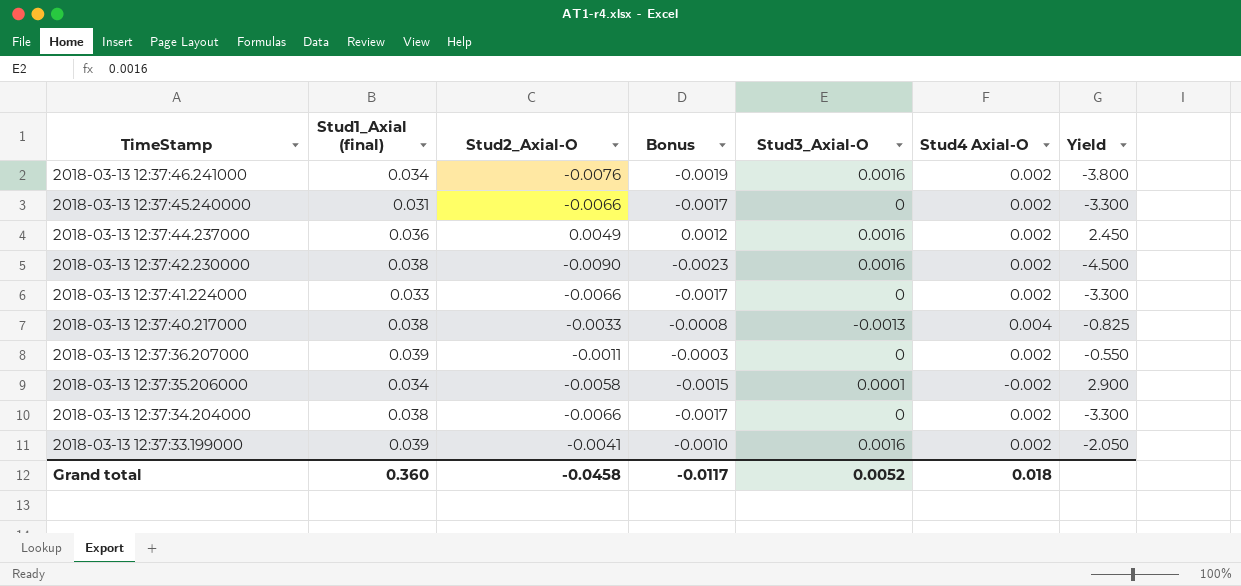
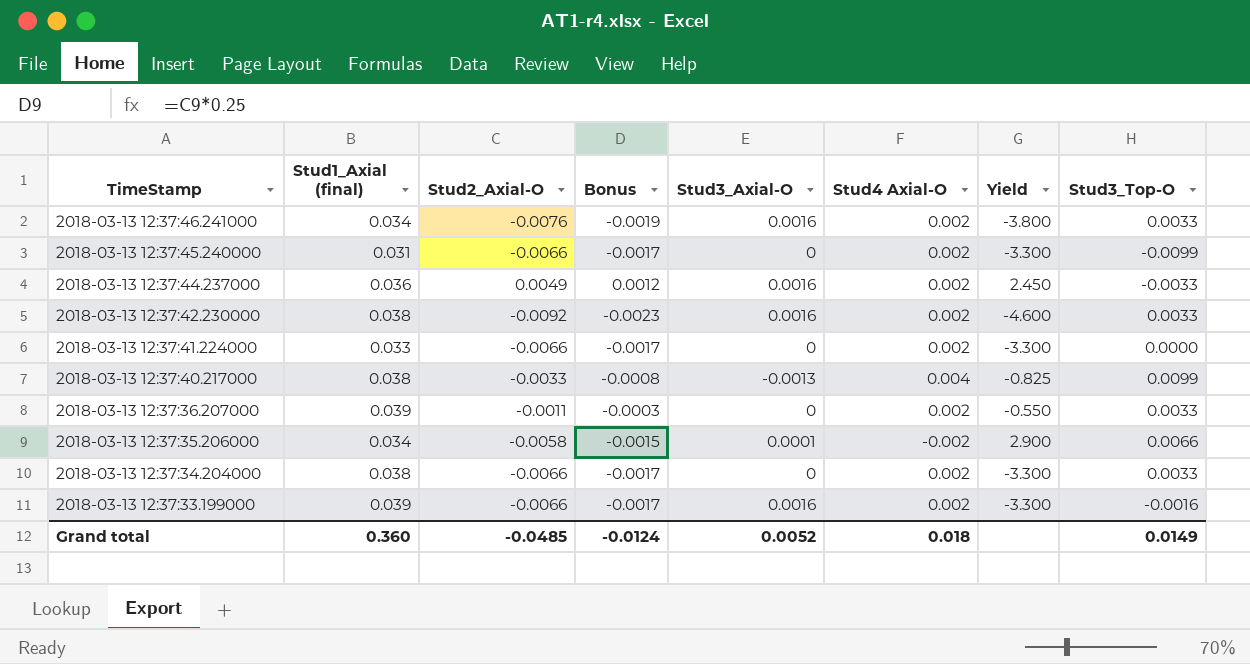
column Stud3_Top-O | position: none -> 8
2018-03-13 12:37:42.230000 | Stud2_Axial-O: -0.0090 -> -0.0092
2018-03-13 12:37:42.230000 | Yield: -4.500 -> -4.600
2018-03-13 12:37:33.199000 | Stud2_Axial-O: -0.0041 -> -0.0066
2018-03-13 12:37:33.199000 | Bonus: -0.0010 -> -0.0017
2018-03-13 12:37:33.199000 | Yield: -2.050 -> -3.300
Grand total | Stud2_Axial-O: -0.0458 -> -0.0485
Grand total | Bonus: -0.0117 -> -0.0124

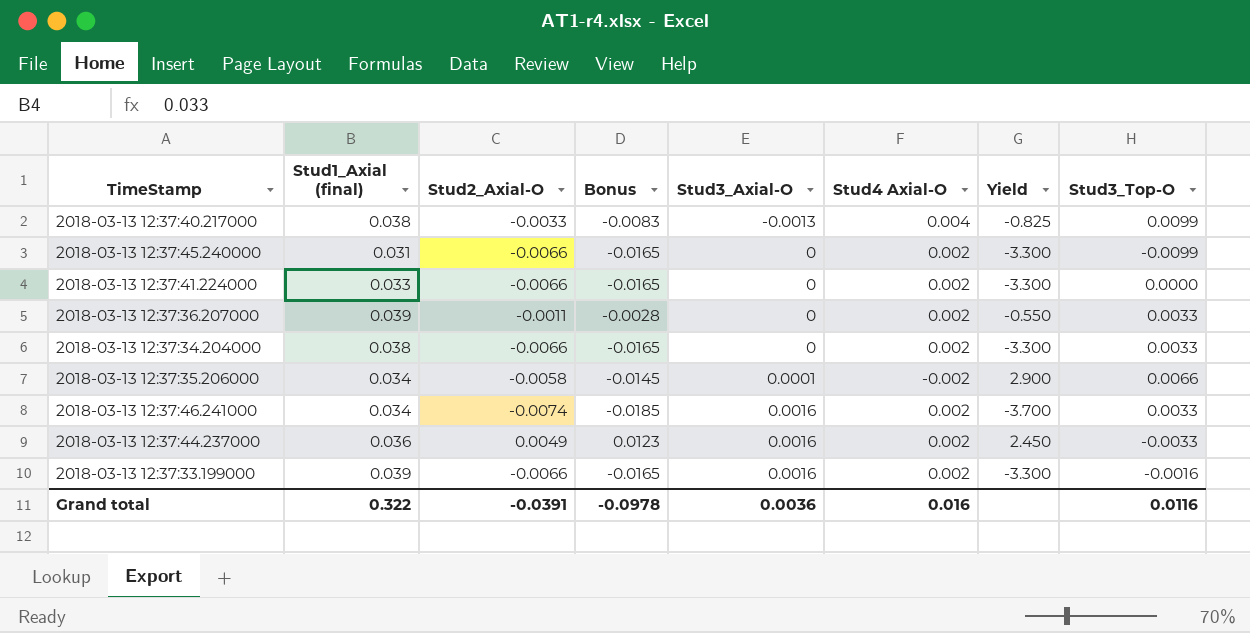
row order: TimeStamp descending -> Stud3_Axial-O ascending
column Bonus | formula: [Stud2_Axial-O] * 0.25 -> [Stud2_Axial-O] * 2.5
row 2018-03-13 12:37:42.230000: 0.038 | -0.0092 | -0.0023 | 0.0016 | 0.002 | -4.600 | 0.0033 -> none
2018-03-13 12:37:46.241000 | Stud2_Axial-O: -0.0076 -> -0.0074
2018-03-13 12:37:46.241000 | Yield: -3.800 -> -3.700
Grand total | Stud1_Axial (final): 0.360 -> 0.322
Grand total | Stud2_Axial-O: -0.0485 -> -0.0391
Grand total | Bonus: -0.0124 -> -0.0978
Grand total | Stud3_Axial-O: 0.0052 -> 0.0036
Grand total | Stud4 Axial-O: 0.018 -> 0.016
Grand total | Stud3_Top-O: 0.0149 -> 0.0116

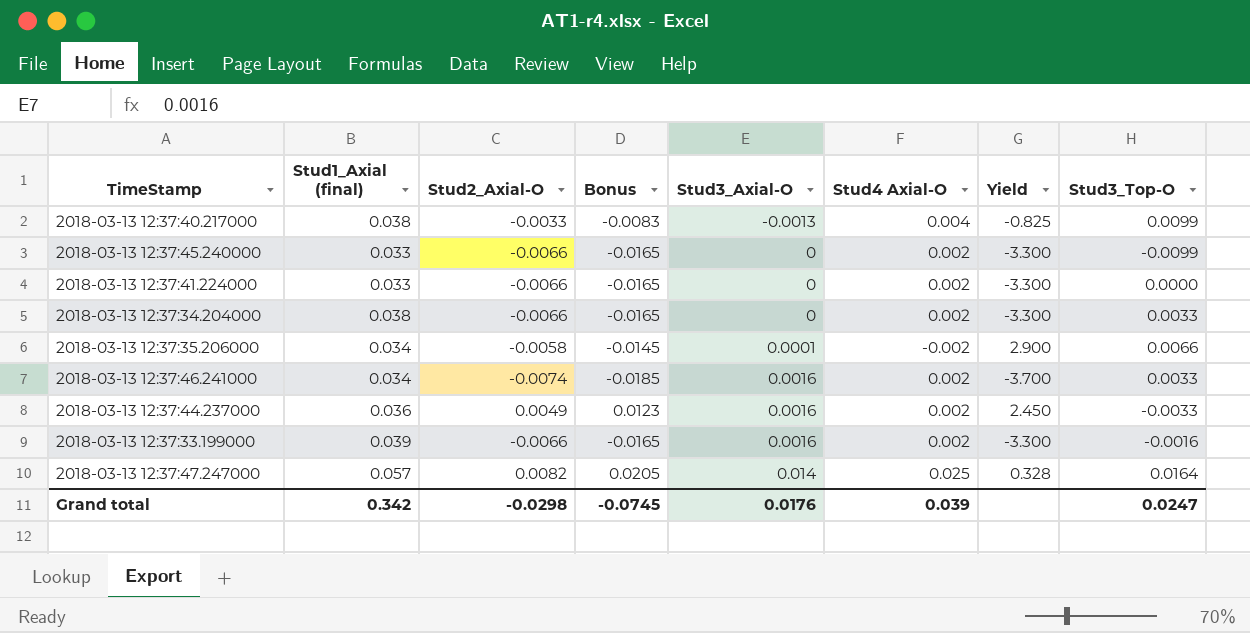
row 2018-03-13 12:37:36.207000: 0.039 | -0.0011 | -0.0028 | 0 | 0.002 | -0.550 | 0.0033 -> none
2018-03-13 12:37:45.240000 | Stud1_Axial (final): 0.031 -> 0.033
row 2018-03-13 12:37:47.247000: none -> 0.057 | 0.0082 | 0.0205 | 0.014 | 0.025 | 0.328 | 0.0164
Grand total | Stud1_Axial (final): 0.322 -> 0.342
Grand total | Stud2_Axial-O: -0.0391 -> -0.0298
Grand total | Bonus: -0.0978 -> -0.0745
Grand total | Stud3_Axial-O: 0.0036 -> 0.0176
Grand total | Stud4 Axial-O: 0.016 -> 0.039
Grand total | Stud3_Top-O: 0.0116 -> 0.0247

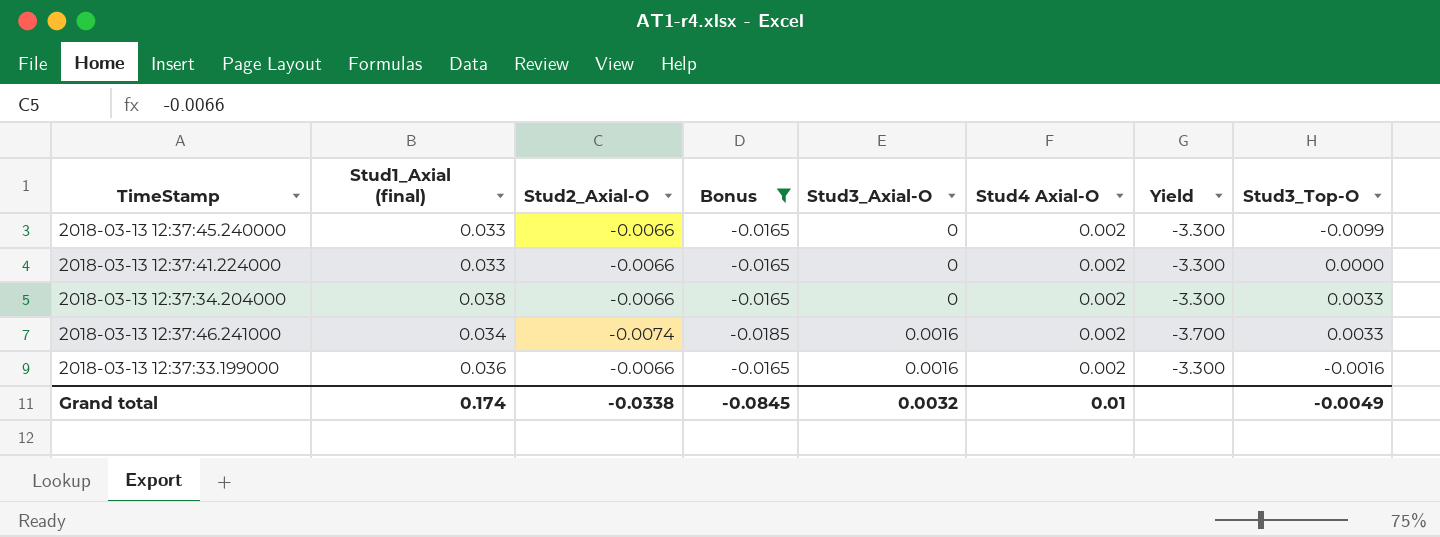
filter: none -> Bonus <= -0.0165
2018-03-13 12:37:33.199000 | Stud1_Axial (final): 0.039 -> 0.036
Grand total | Stud1_Axial (final): 0.342 -> 0.174
Grand total | Stud2_Axial-O: -0.0298 -> -0.0338
Grand total | Bonus: -0.0745 -> -0.0845
Grand total | Stud3_Axial-O: 0.0176 -> 0.0032
Grand total | Stud4 Axial-O: 0.039 -> 0.01
Grand total | Stud3_Top-O: 0.0247 -> -0.0049

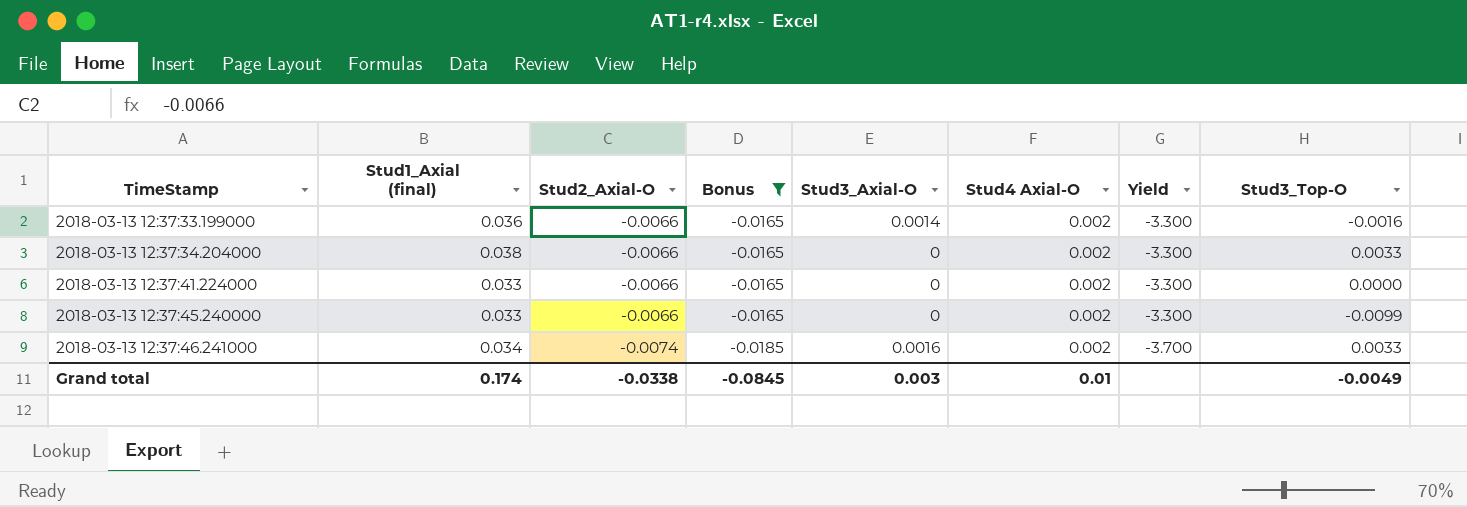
row order: Stud3_Axial-O ascending -> TimeStamp ascending
2018-03-13 12:37:33.199000 | Stud3_Axial-O: 0.0016 -> 0.0014
Grand total | Stud3_Axial-O: 0.0032 -> 0.003

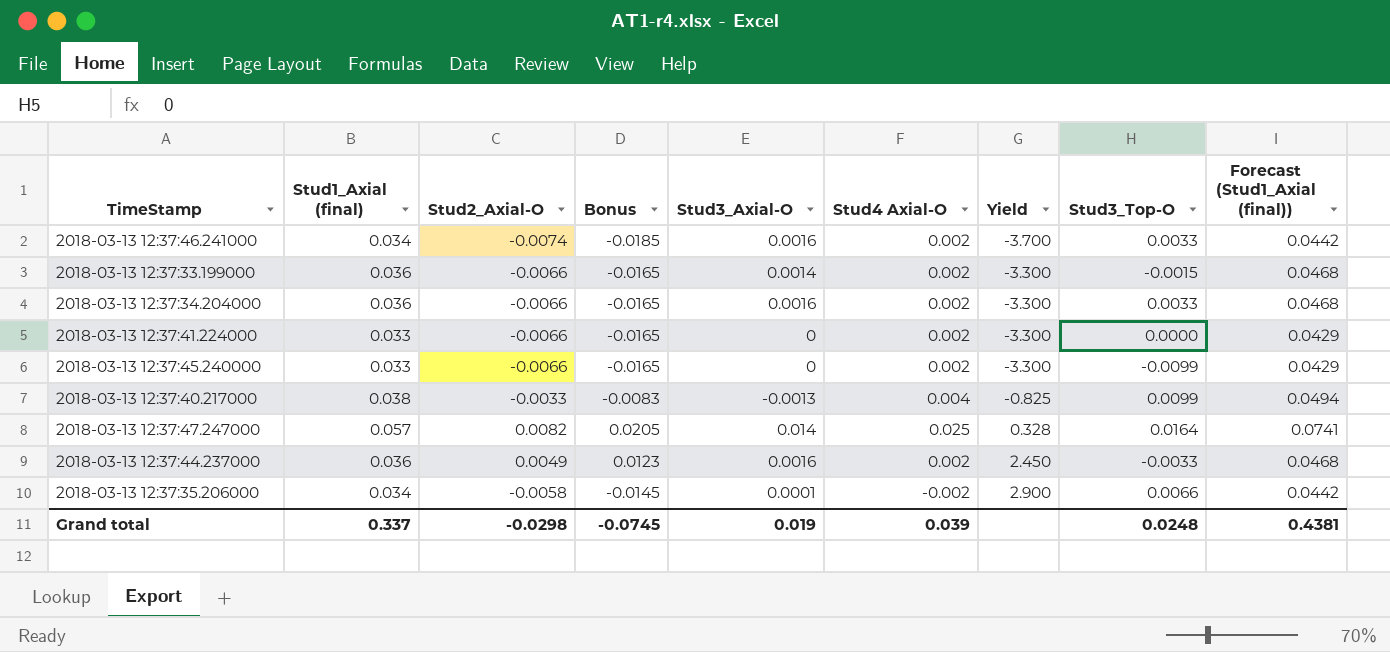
filter: Bonus <= -0.0165 -> none
row order: TimeStamp ascending -> Yield ascending
column Forecast (Stud1_Axial (final)) | formula: none -> [Stud1_Axial (final)] * 1.3
2018-03-13 12:37:33.199000 | Stud3_Top-O: -0.0016 -> -0.0015
2018-03-13 12:37:34.204000 | Stud1_Axial (final): 0.038 -> 0.036
2018-03-13 12:37:34.204000 | Stud3_Axial-O: 0 -> 0.0016
Grand total | Stud1_Axial (final): 0.174 -> 0.337
Grand total | Stud2_Axial-O: -0.0338 -> -0.0298
Grand total | Bonus: -0.0845 -> -0.0745
Grand total | Stud3_Axial-O: 0.003 -> 0.019
Grand total | Stud4 Axial-O: 0.01 -> 0.039
Grand total | Stud3_Top-O: -0.0049 -> 0.0248

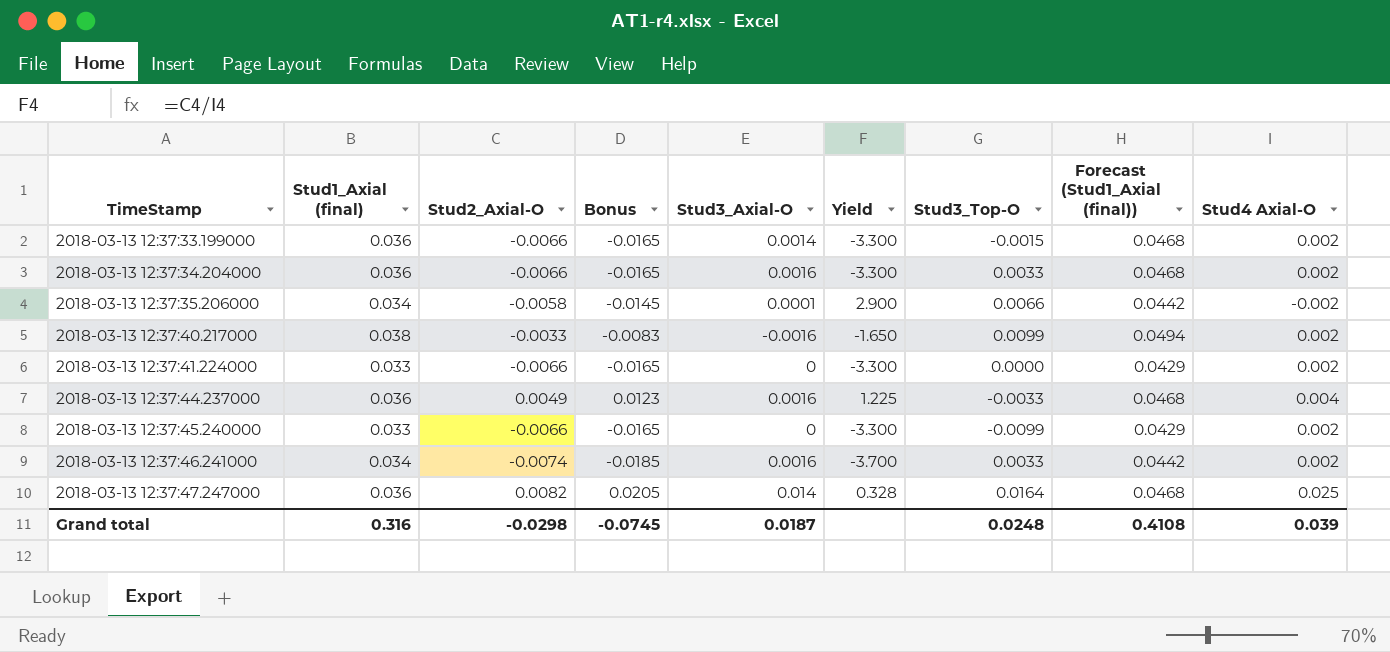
row order: Yield ascending -> TimeStamp ascending
column Stud4 Axial-O | position: 6 -> 9
2018-03-13 12:37:40.217000 | Stud3_Axial-O: -0.0013 -> -0.0016
2018-03-13 12:37:40.217000 | Yield: -0.825 -> -1.650
2018-03-13 12:37:40.217000 | Stud4 Axial-O: 0.004 -> 0.002
2018-03-13 12:37:44.237000 | Yield: 2.450 -> 1.225
2018-03-13 12:37:44.237000 | Stud4 Axial-O: 0.002 -> 0.004
2018-03-13 12:37:47.247000 | Stud1_Axial (final): 0.057 -> 0.036
2018-03-13 12:37:47.247000 | Forecast (Stud1_Axial (final)): 0.0741 -> 0.0468
Grand total | Stud1_Axial (final): 0.337 -> 0.316
Grand total | Stud3_Axial-O: 0.019 -> 0.0187
Grand total | Forecast (Stud1_Axial (final)): 0.4381 -> 0.4108

